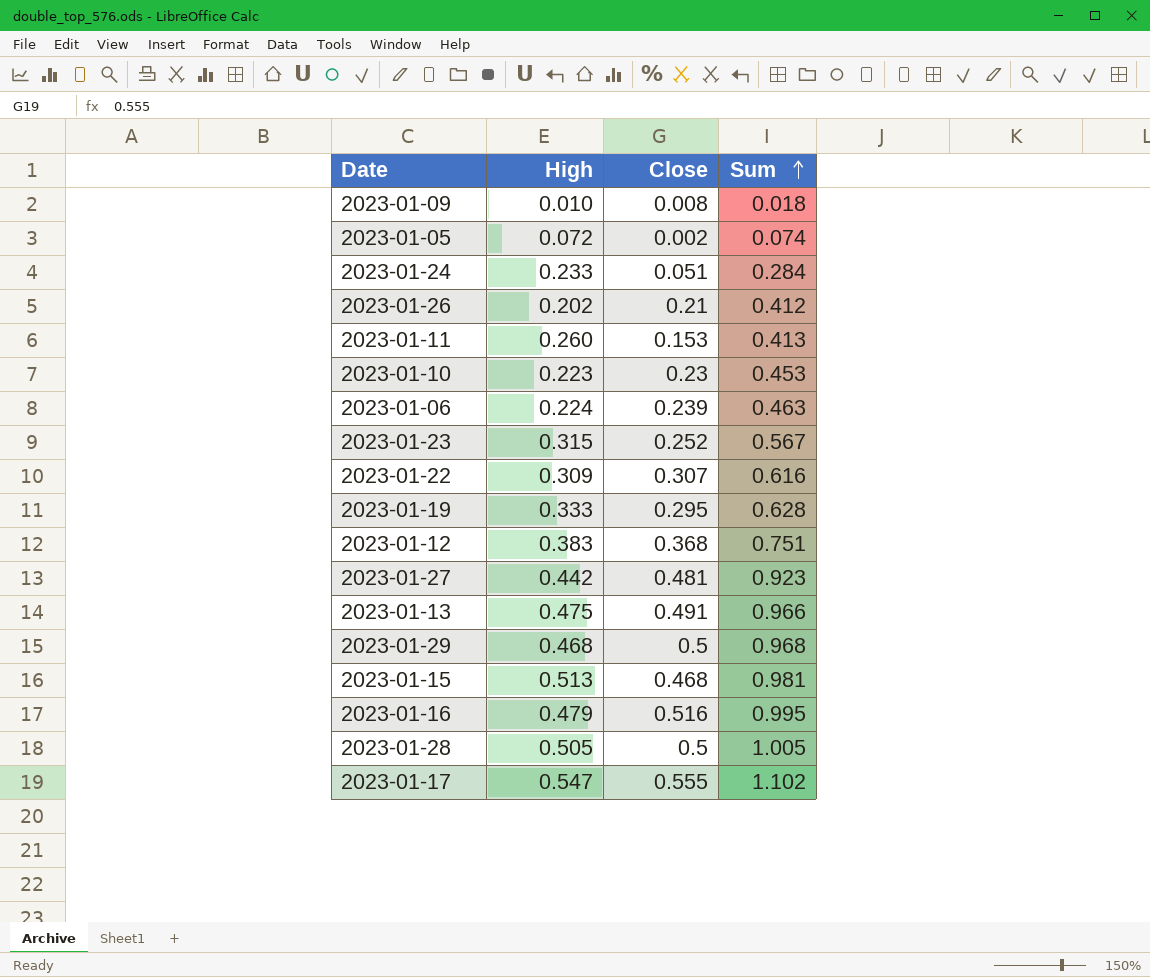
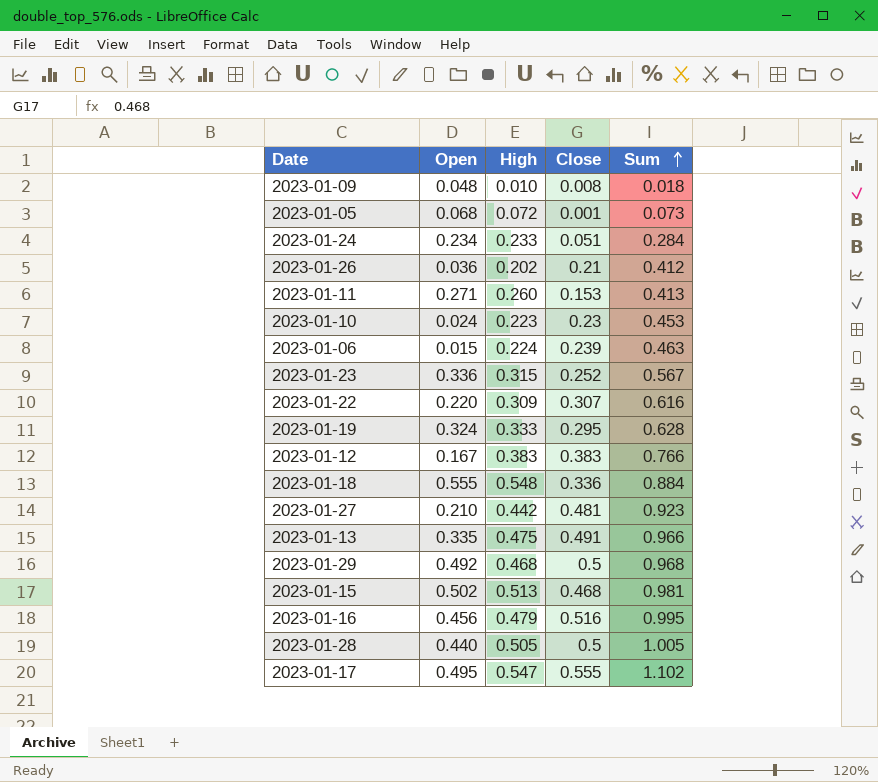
column Open | position: none -> 2
2023-01-05 | Close: 0.002 -> 0.001
2023-01-05 | Sum: 0.074 -> 0.073
2023-01-12 | Close: 0.368 -> 0.383
2023-01-12 | Sum: 0.751 -> 0.766
row 2023-01-18: none -> 0.555 | 0.548 | 0.336 | 0.884

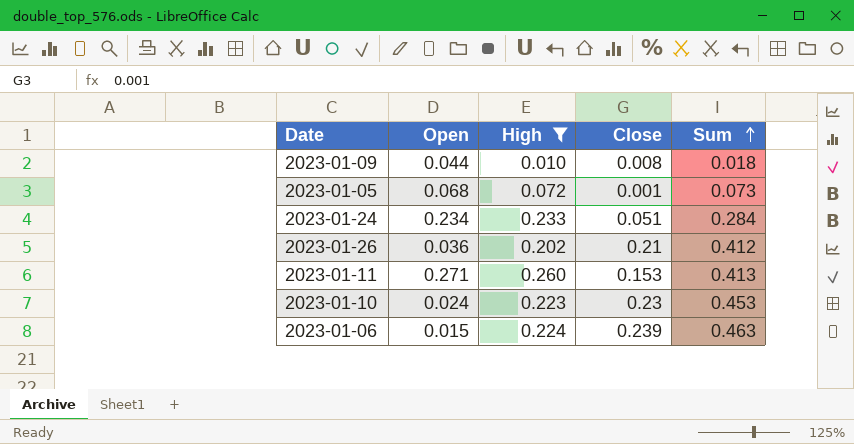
filter: none -> High <= 0.260
2023-01-09 | Open: 0.048 -> 0.044

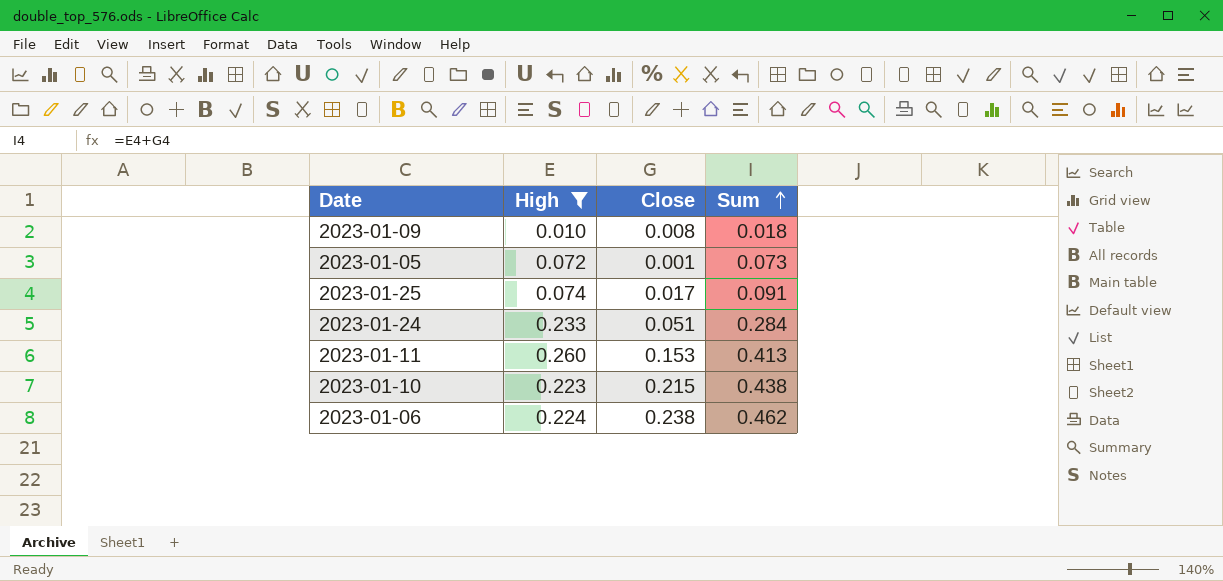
column Open | position: 2 -> none
row 2023-01-26: 0.036 | 0.202 | 0.21 | 0.412 -> none
row 2023-01-25: none -> 0.074 | 0.017 | 0.091
2023-01-10 | Close: 0.23 -> 0.215
2023-01-10 | Sum: 0.453 -> 0.438
2023-01-06 | Close: 0.239 -> 0.238
2023-01-06 | Sum: 0.463 -> 0.462

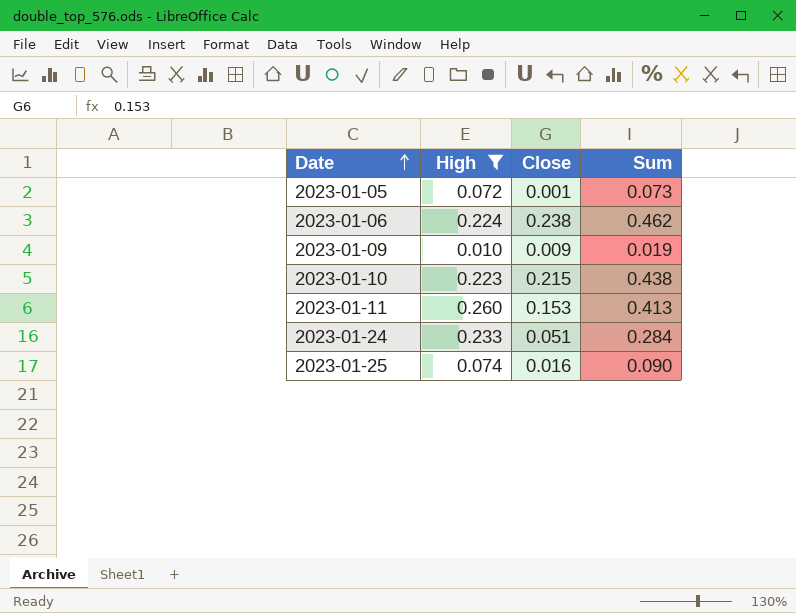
row order: Sum ascending -> Date ascending
2023-01-09 | Close: 0.008 -> 0.009
2023-01-09 | Sum: 0.018 -> 0.019
2023-01-25 | Close: 0.017 -> 0.016
2023-01-25 | Sum: 0.091 -> 0.090

